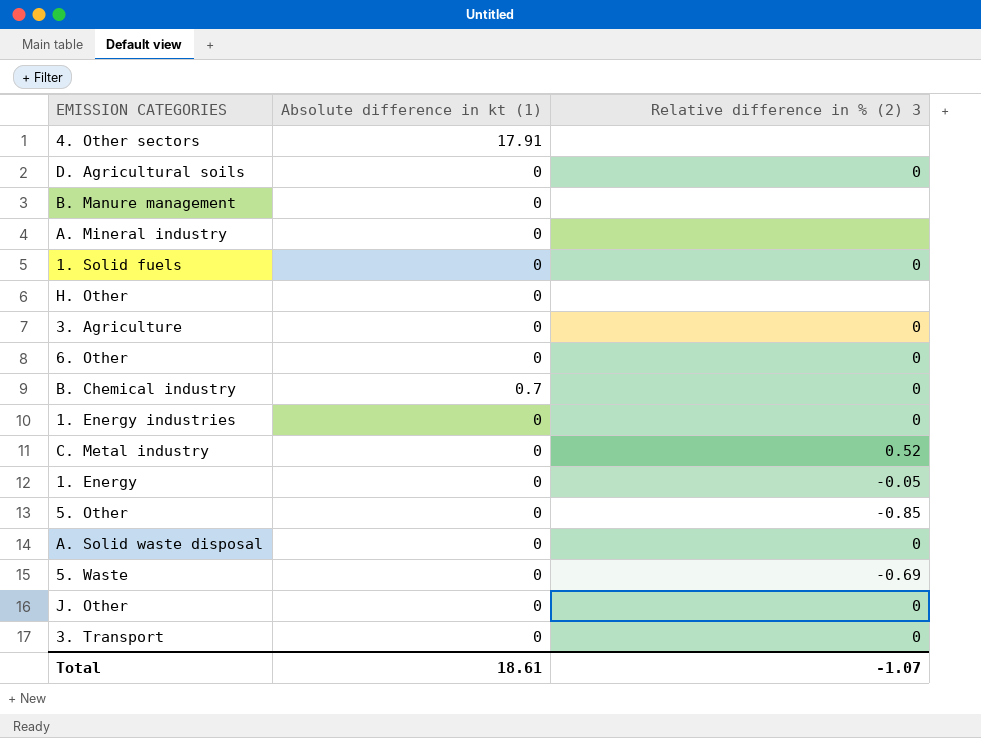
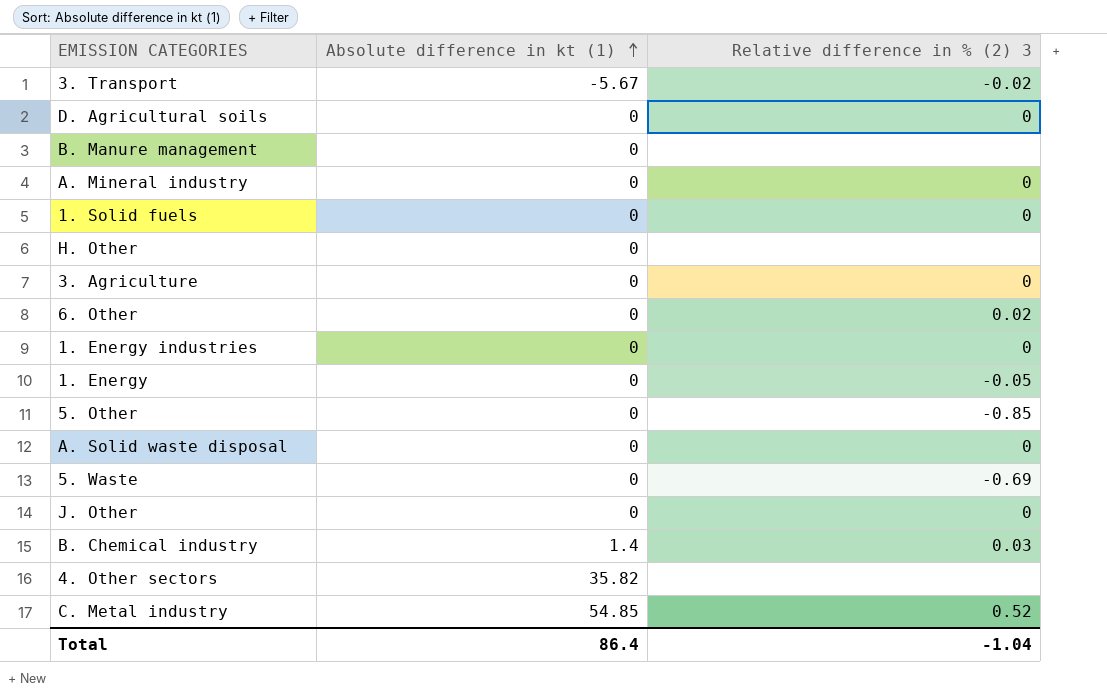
row order: none -> Absolute difference in kt (1) ascending
3. Transport | Absolute difference in kt (1): 0 -> -5.67
3. Transport | Relative difference in % (2) 3: 0 -> -0.02
A. Mineral industry | Relative difference in % (2) 3: none -> 0
6. Other | Relative difference in % (2) 3: 0 -> 0.02
B. Chemical industry | Absolute difference in kt (1): 0.7 -> 1.4
B. Chemical industry | Relative difference in % (2) 3: 0 -> 0.03
4. Other sectors | Absolute difference in kt (1): 17.91 -> 35.82
C. Metal industry | Absolute difference in kt (1): 0 -> 54.85
Total | Absolute difference in kt (1): 18.61 -> 86.4
Total | Relative difference in % (2) 3: -1.07 -> -1.04

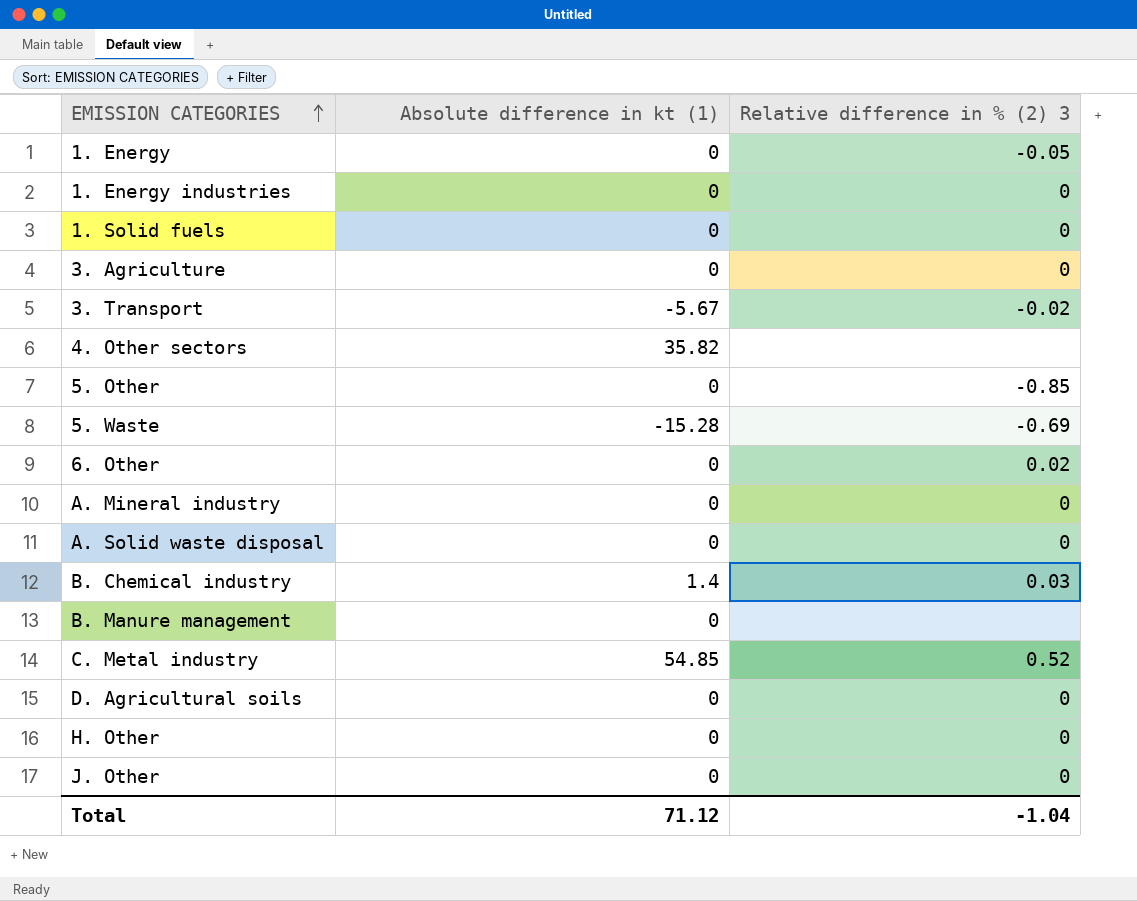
row order: Absolute difference in kt (1) ascending -> EMISSION CATEGORIES ascending
5. Waste | Absolute difference in kt (1): 0 -> -15.28
H. Other | Relative difference in % (2) 3: none -> 0
Total | Absolute difference in kt (1): 86.4 -> 71.12

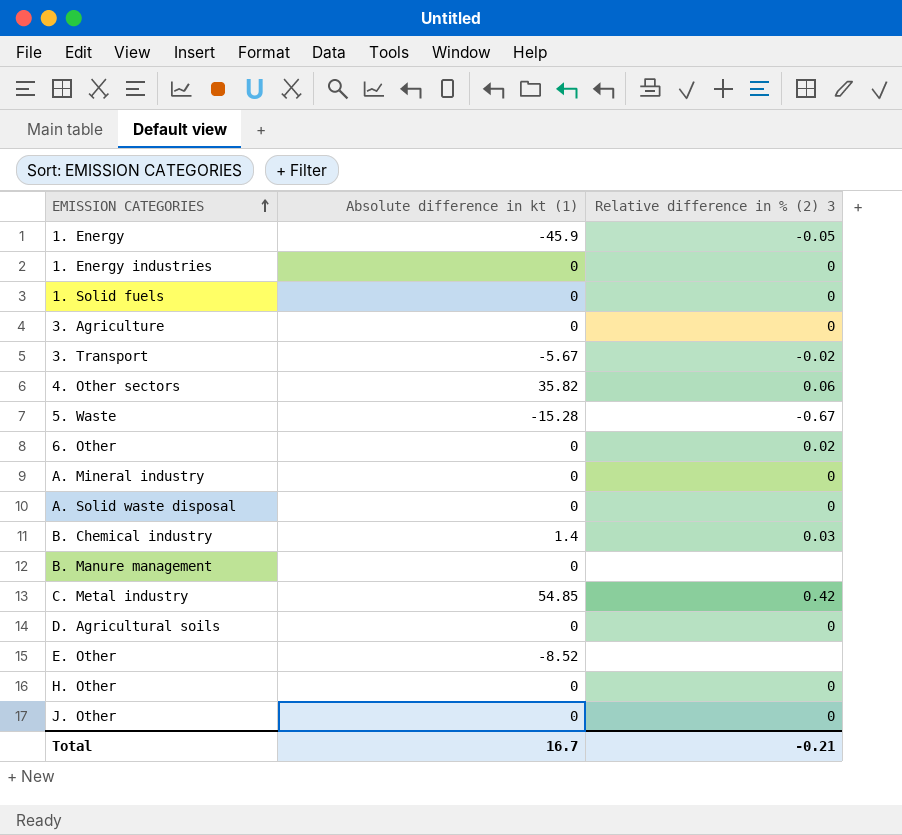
row 5. Other: 0 | -0.85 -> none
1. Energy | Absolute difference in kt (1): 0 -> -45.9
4. Other sectors | Relative difference in % (2) 3: none -> 0.06
5. Waste | Relative difference in % (2) 3: -0.69 -> -0.67
C. Metal industry | Relative difference in % (2) 3: 0.52 -> 0.42
row E. Other: none -> -8.52 | none
Total | Absolute difference in kt (1): 71.12 -> 16.7
Total | Relative difference in % (2) 3: -1.04 -> -0.21

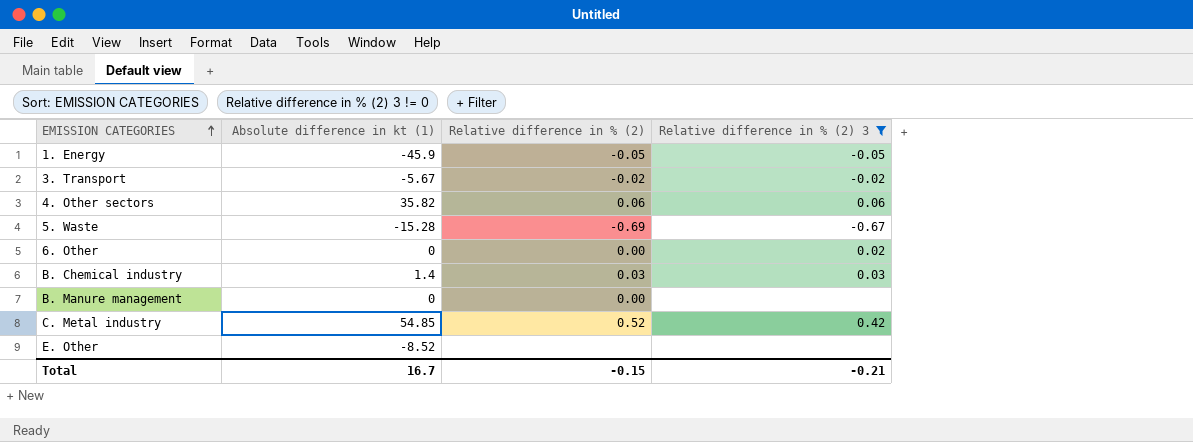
filter: none -> Relative difference in % (2) 3 != 0
column Relative difference in % (2) | position: none -> 3

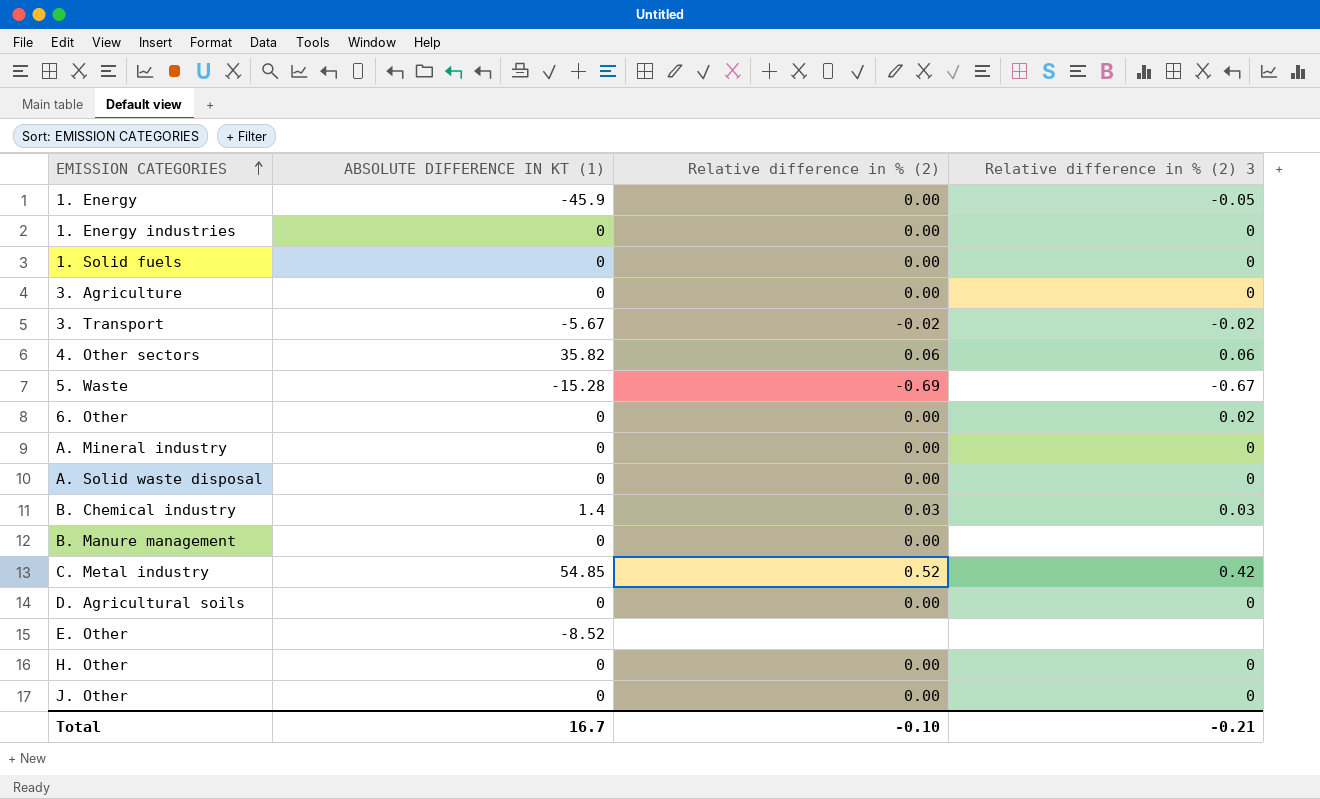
filter: Relative difference in % (2) 3 != 0 -> none
column name: Absolute difference in kt (1) -> ABSOLUTE DIFFERENCE IN KT (1)
1. Energy | Relative difference in % (2): -0.05 -> 0.00
Total | Relative difference in % (2): -0.15 -> -0.10

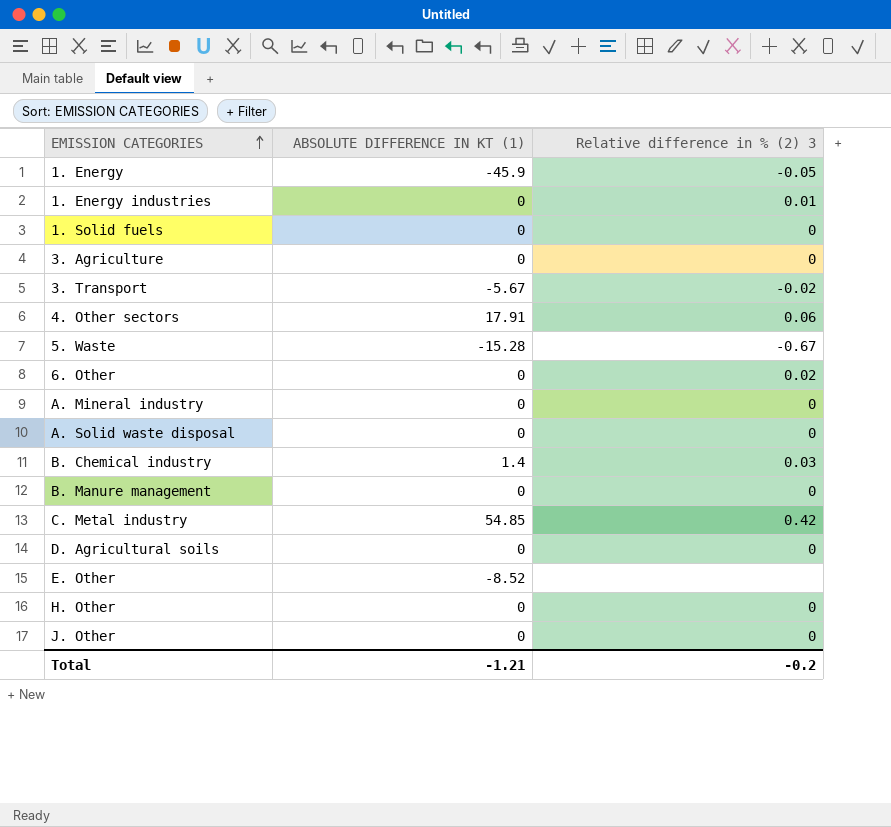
column Relative difference in % (2) | position: 3 -> none
1. Energy industries | Relative difference in % (2) 3: 0 -> 0.01
4. Other sectors | ABSOLUTE DIFFERENCE IN KT (1): 35.82 -> 17.91
B. Manure management | Relative difference in % (2) 3: none -> 0
Total | ABSOLUTE DIFFERENCE IN KT (1): 16.7 -> -1.21
Total | Relative difference in % (2) 3: -0.21 -> -0.2

